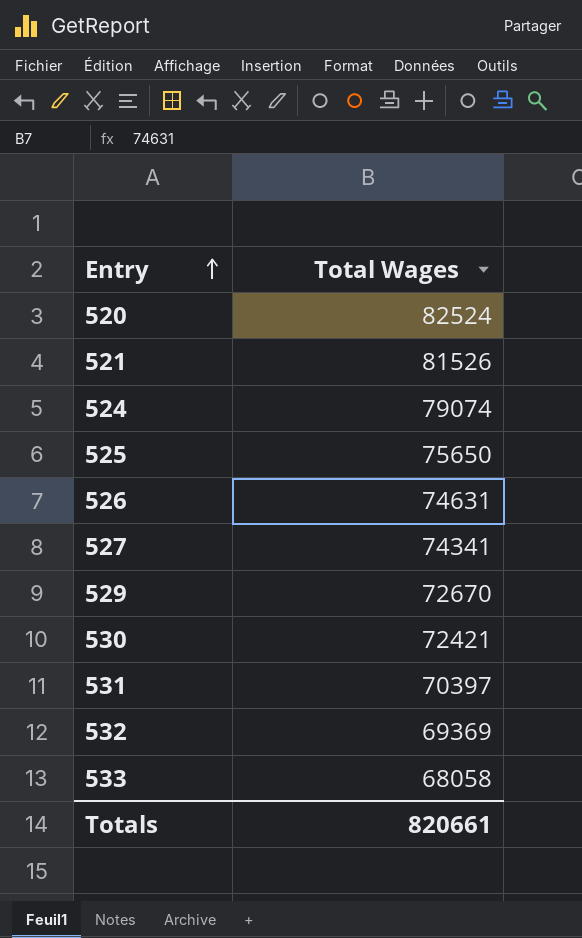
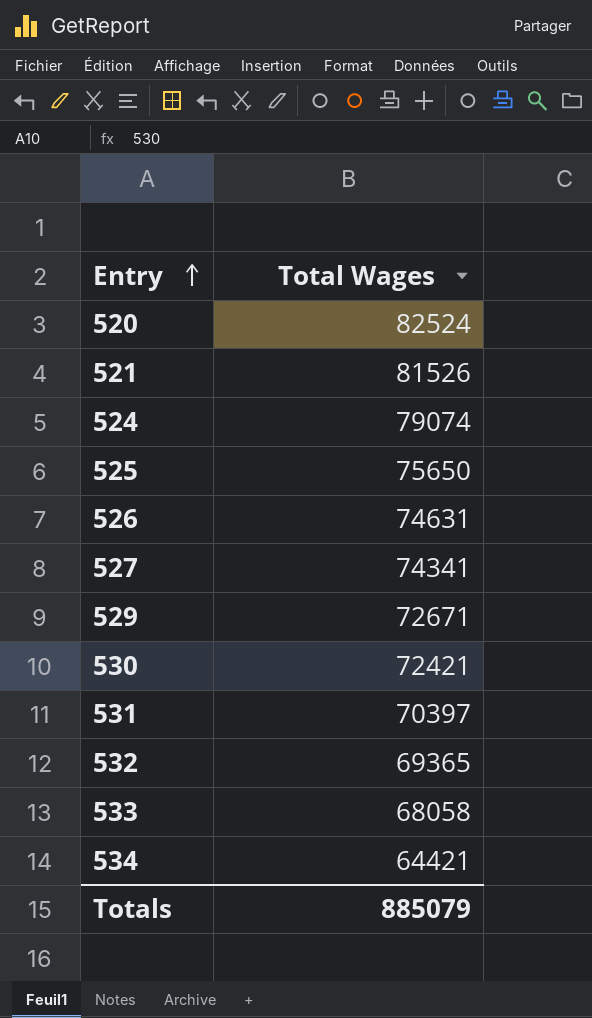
529 | Total Wages: 72670 -> 72671
532 | Total Wages: 69369 -> 69365
row 534: none -> 64421
Totals | Total Wages: 820661 -> 885079

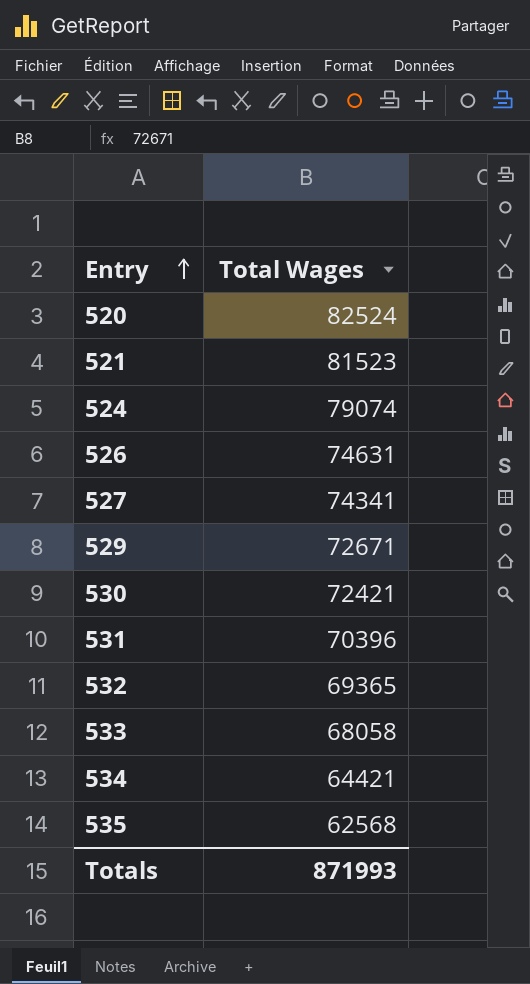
row 525: 75650 -> none
521 | Total Wages: 81526 -> 81523
531 | Total Wages: 70397 -> 70396
row 535: none -> 62568
Totals | Total Wages: 885079 -> 871993

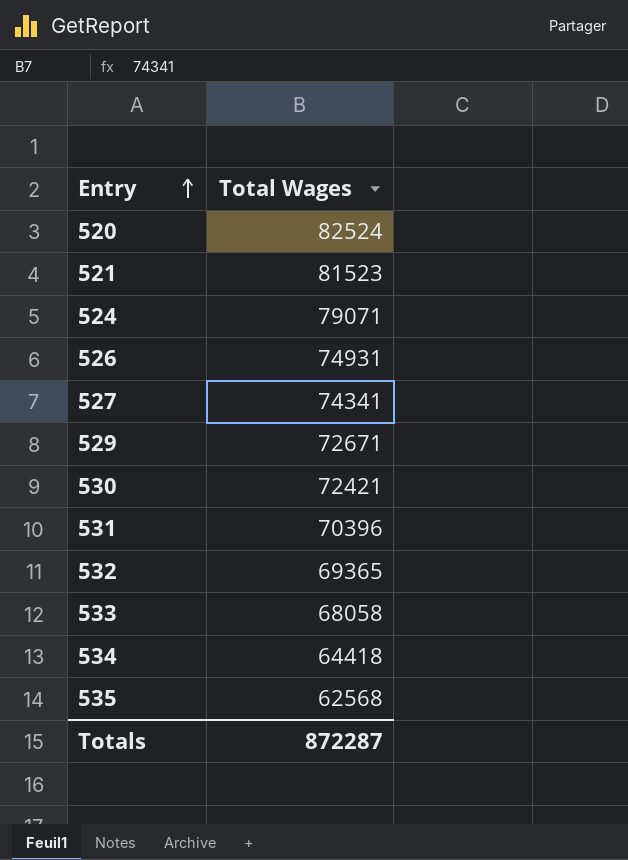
524 | Total Wages: 79074 -> 79071
526 | Total Wages: 74631 -> 74931
534 | Total Wages: 64421 -> 64418
Totals | Total Wages: 871993 -> 872287

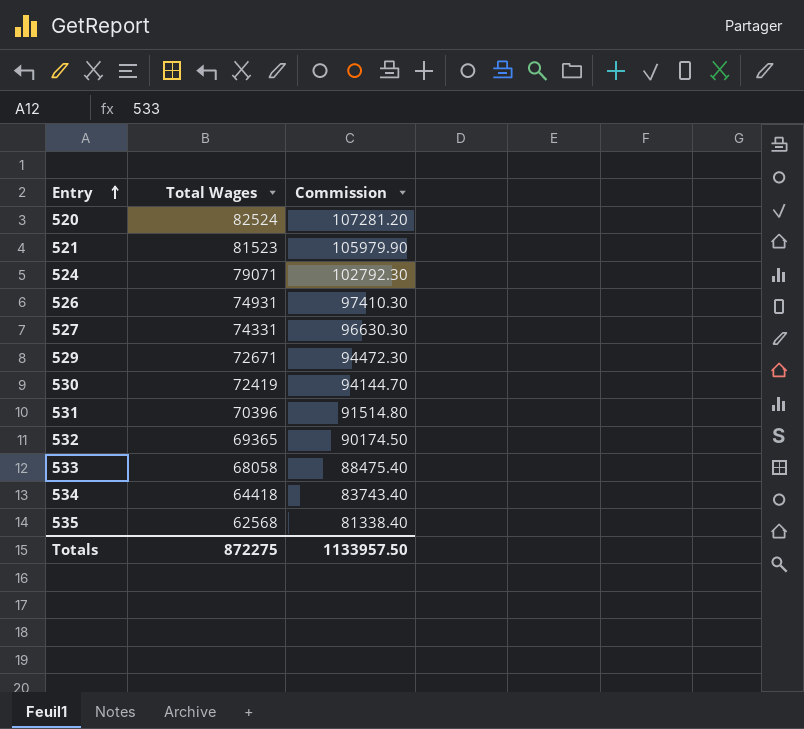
column Commission | formula: none -> [Total Wages] * 1.3
527 | Total Wages: 74341 -> 74331
530 | Total Wages: 72421 -> 72419
Totals | Total Wages: 872287 -> 872275

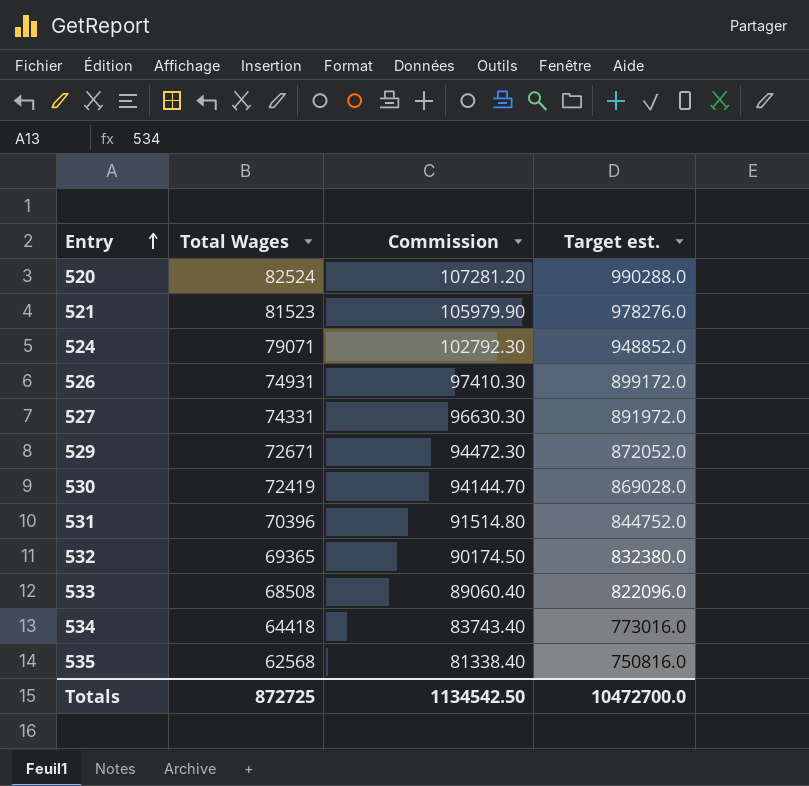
column Target est. | formula: none -> [Total Wages] * 12
533 | Total Wages: 68058 -> 68508
533 | Commission: 88475.40 -> 89060.40
Totals | Total Wages: 872275 -> 872725
Totals | Commission: 1133957.50 -> 1134542.50

